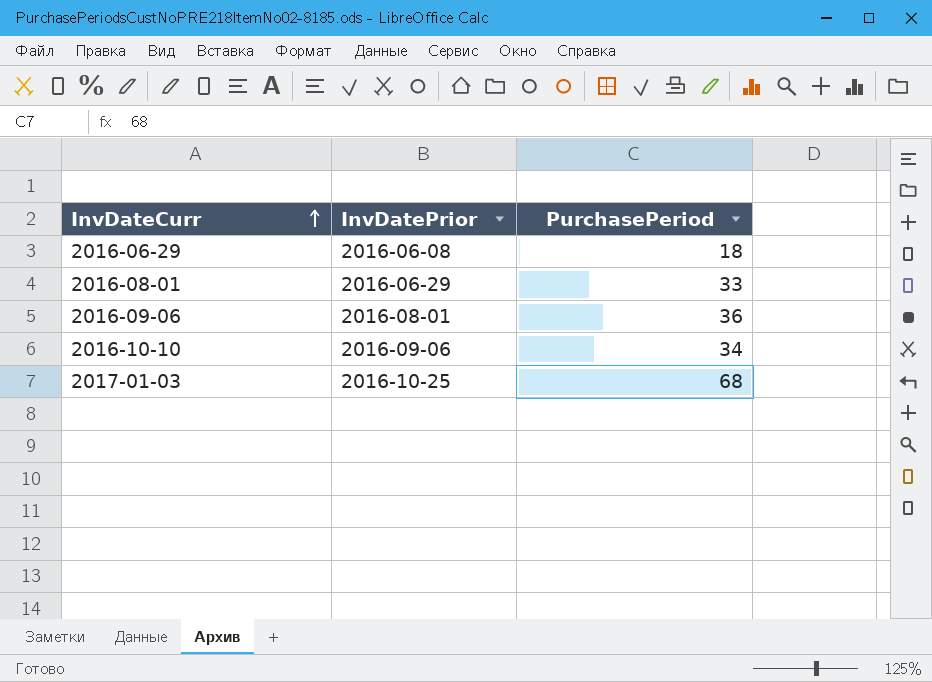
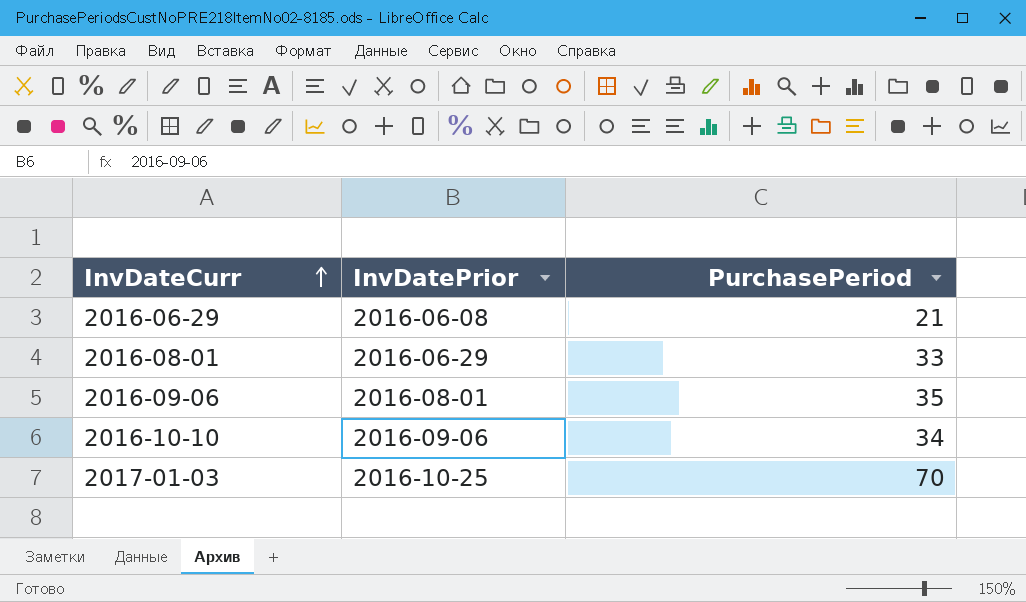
2016-06-29 | PurchasePeriod: 18 -> 21
2016-09-06 | PurchasePeriod: 36 -> 35
2017-01-03 | PurchasePeriod: 68 -> 70

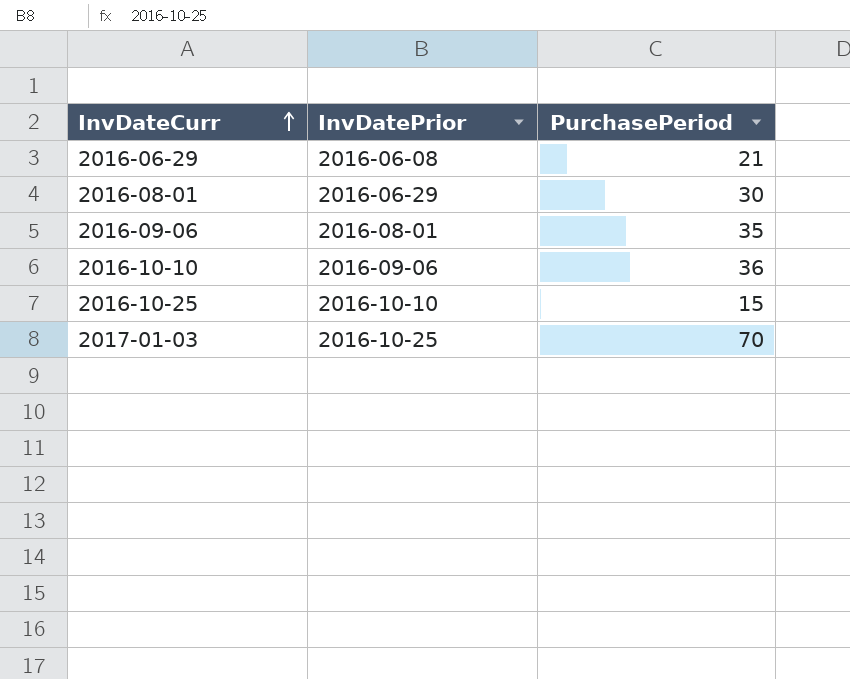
2016-08-01 | PurchasePeriod: 33 -> 30
2016-10-10 | PurchasePeriod: 34 -> 36
row 2016-10-25: none -> 2016-10-10 | 15

